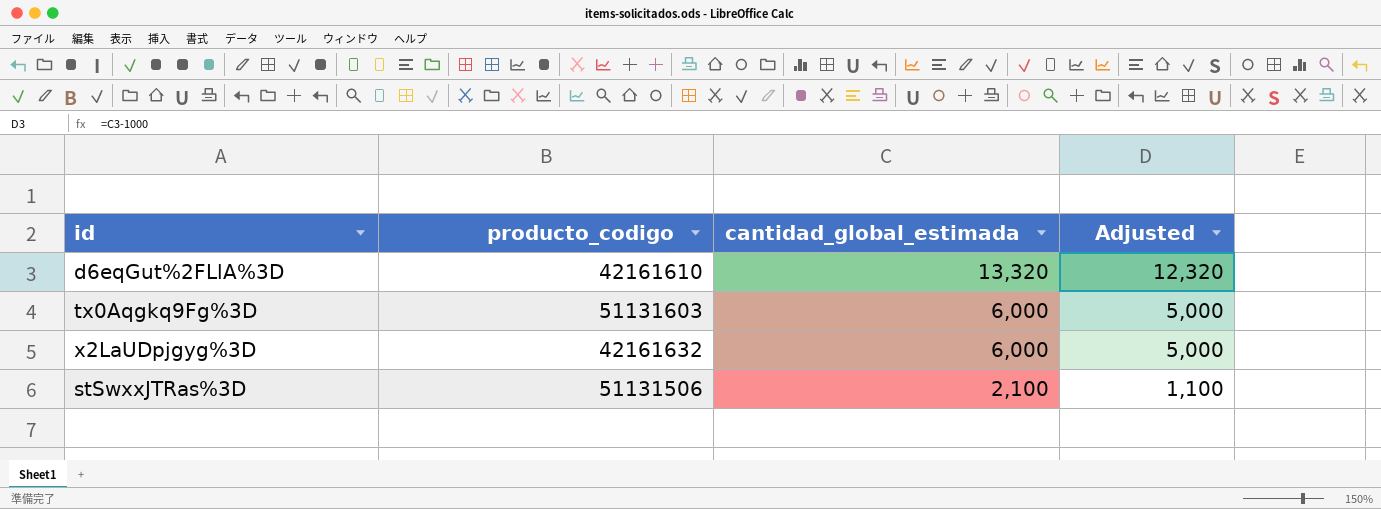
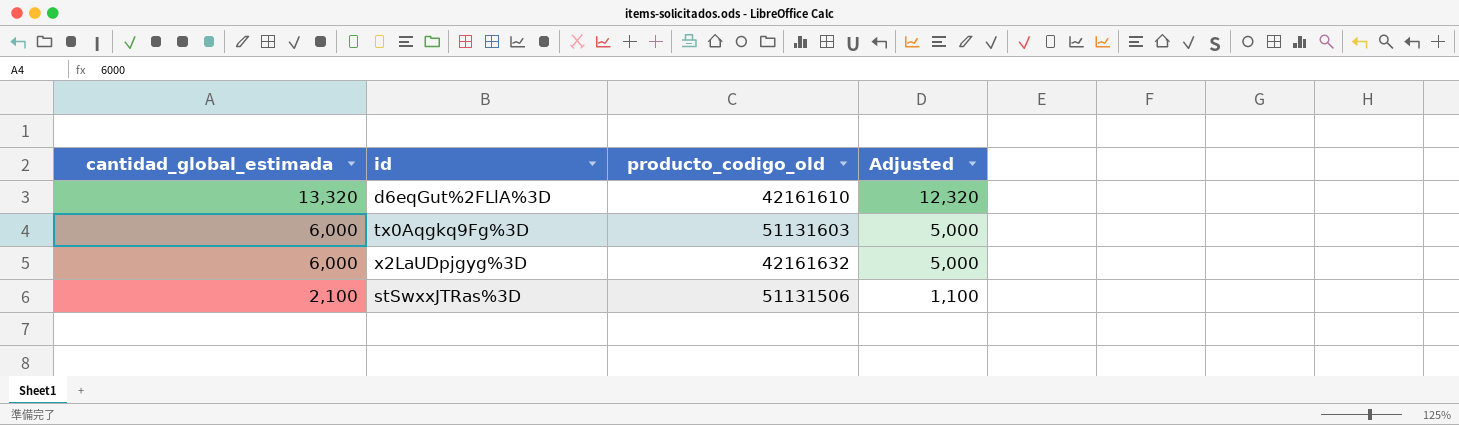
column cantidad_global_estimada | position: 3 -> 1
column name: producto_codigo -> producto_codigo_old

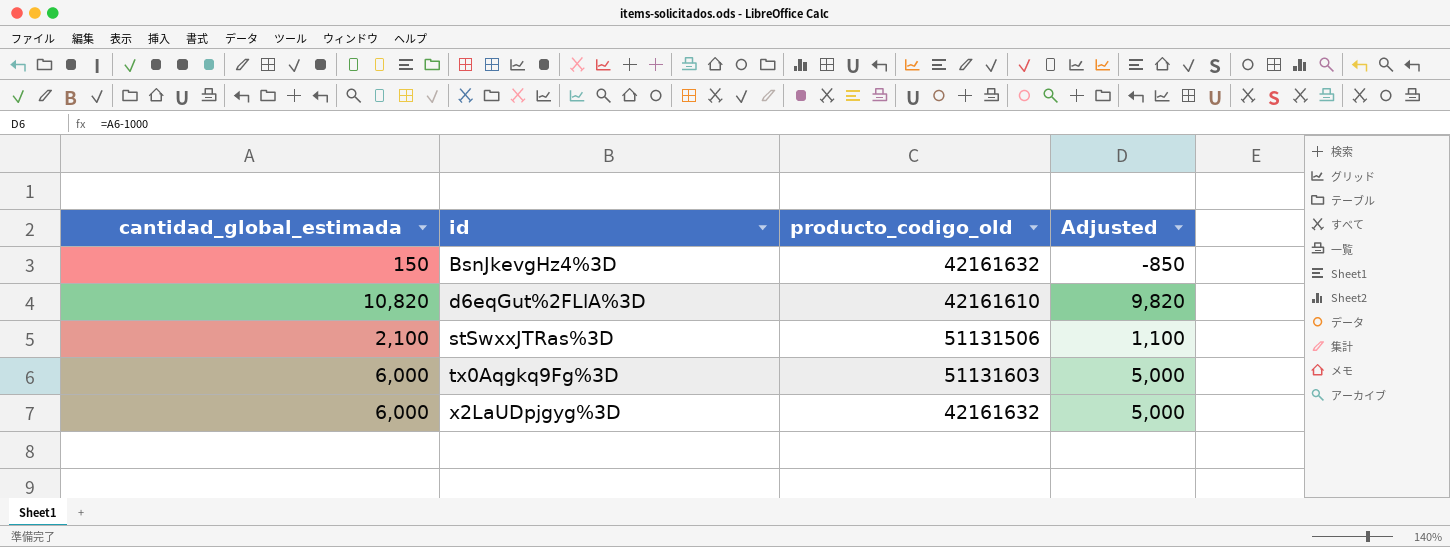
row order: cantidad_global_estimada descending -> id ascending
row BsnJkevgHz4%3D: none -> 150 | 42161632 | -850
d6eqGut%2FLlA%3D | cantidad_global_estimada: 13,320 -> 10,820
d6eqGut%2FLlA%3D | Adjusted: 12,320 -> 9,820

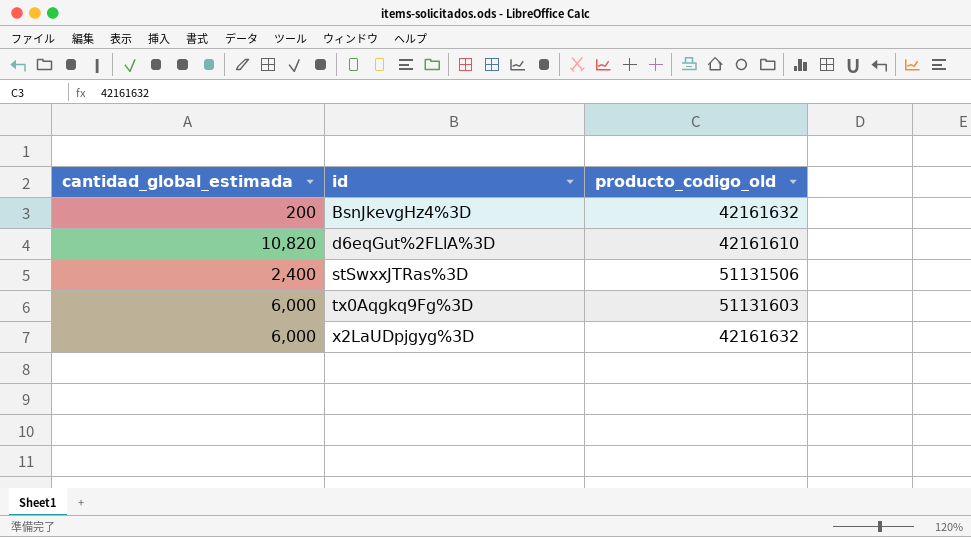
column Adjusted | formula: [cantidad_global_estimada] - 1000 -> none
BsnJkevgHz4%3D | cantidad_global_estimada: 150 -> 200
stSwxxJTRas%3D | cantidad_global_estimada: 2,100 -> 2,400

